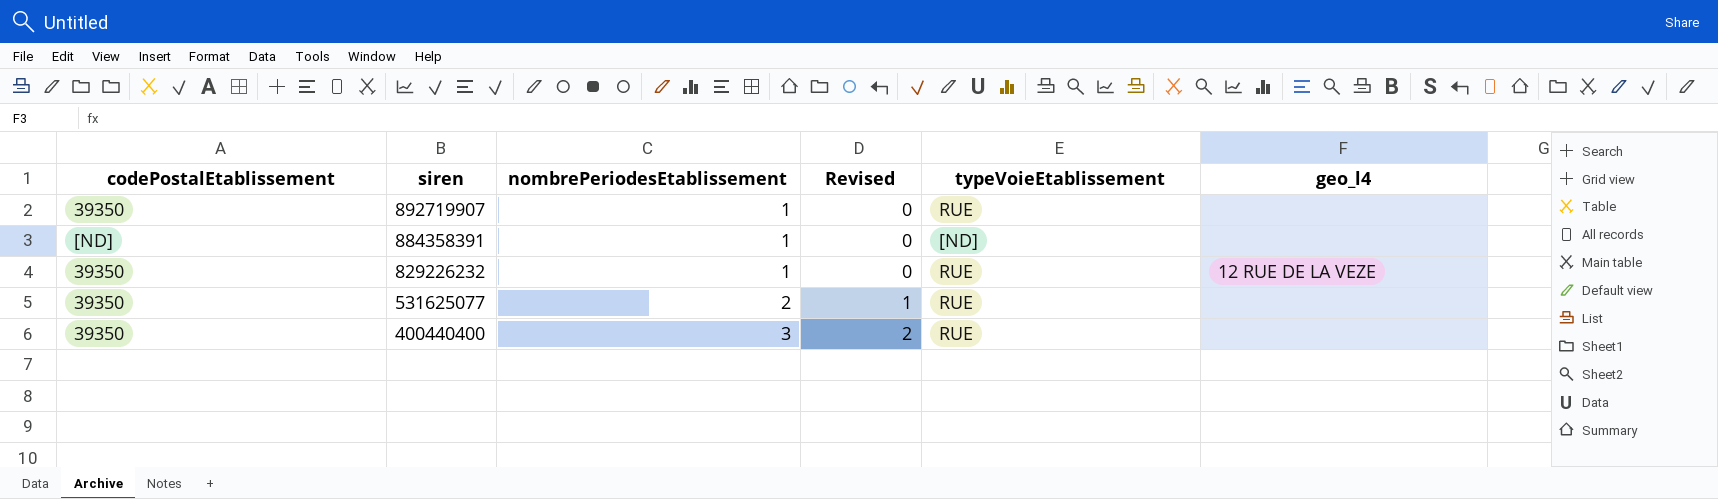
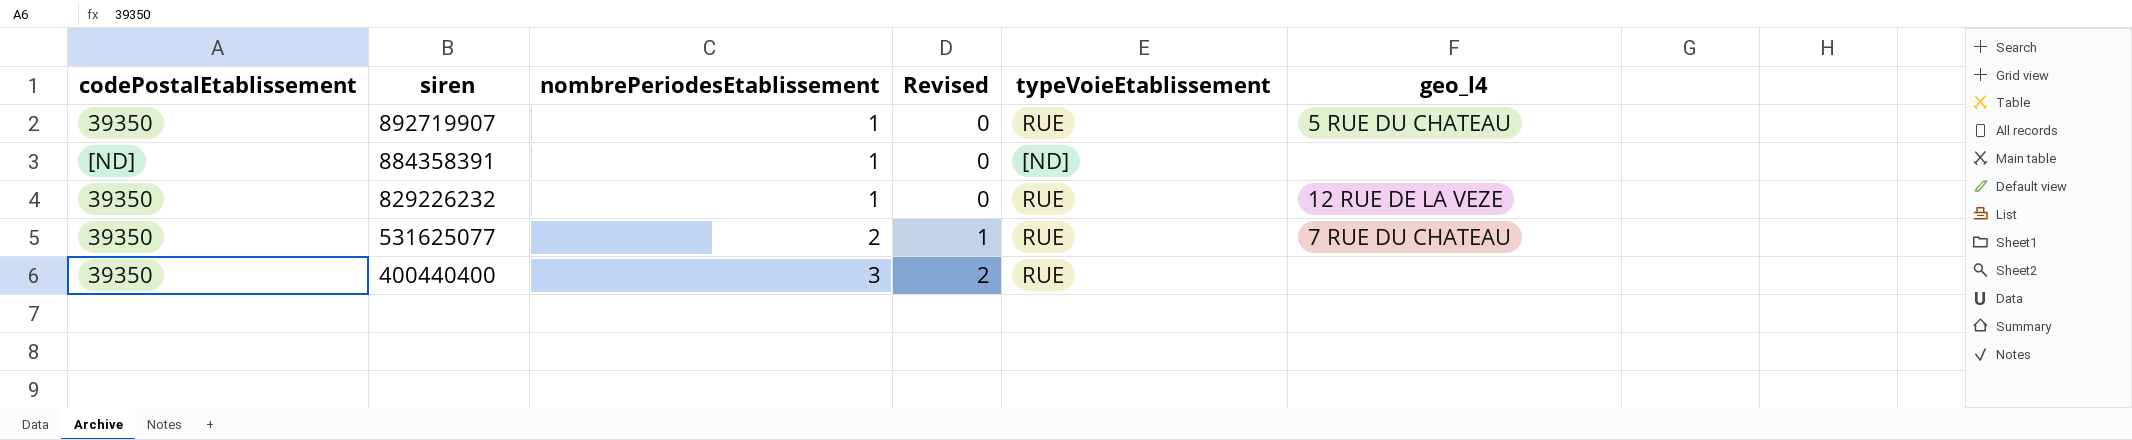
892719907 | geo_l4: none -> 5 RUE DU CHATEAU
531625077 | geo_l4: none -> 7 RUE DU CHATEAU

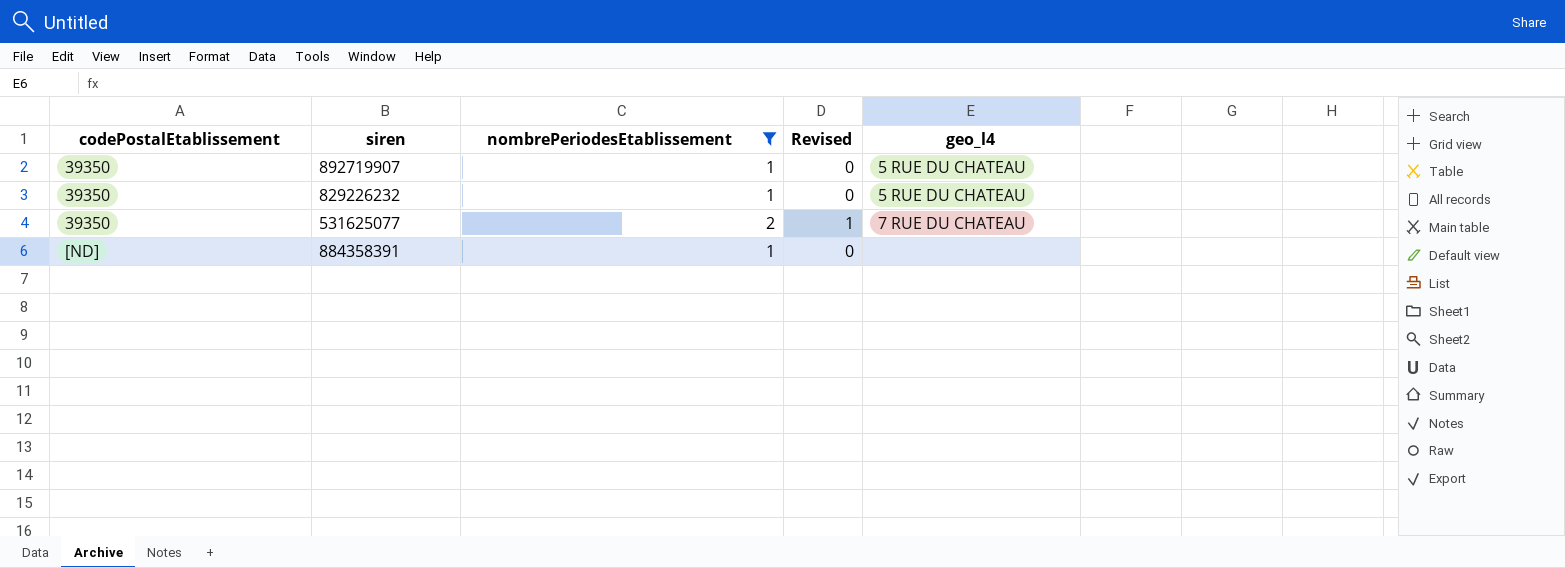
filter: none -> nombrePeriodesEtablissement != 3
row order: siren descending -> codePostalEtablissement ascending
column typeVoieEtablissement | position: 5 -> none
829226232 | geo_l4: 12 RUE DE LA VEZE -> 5 RUE DU CHATEAU

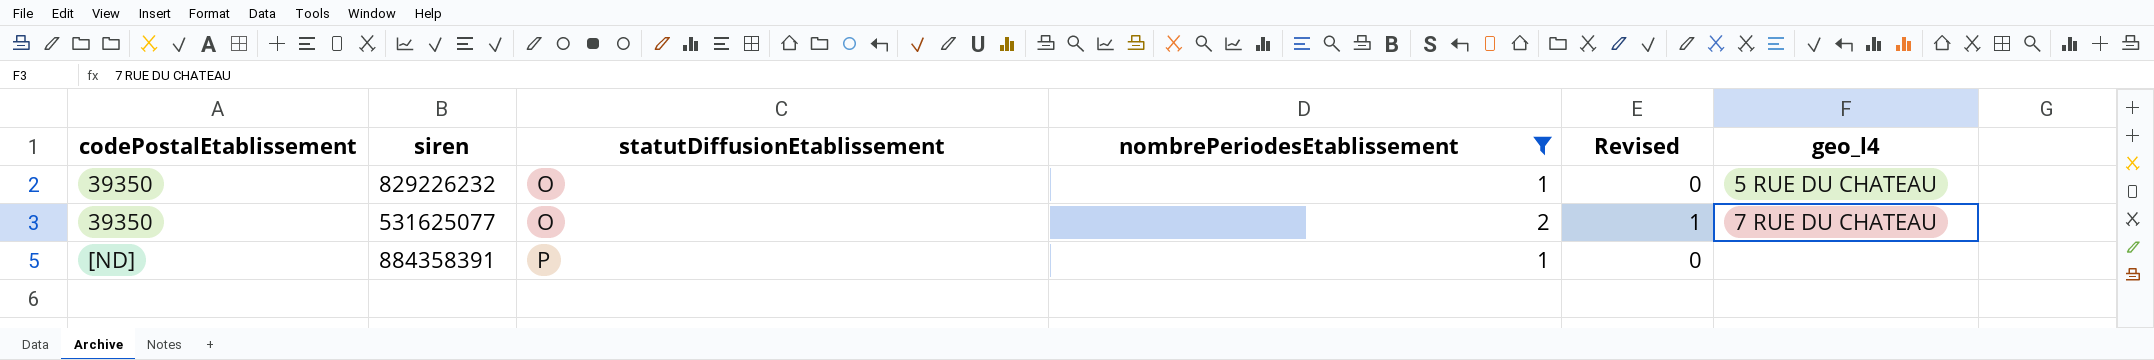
column statutDiffusionEtablissement | position: none -> 3
row 892719907: 39350 | 1 | 0 | 5 RUE DU CHATEAU -> none

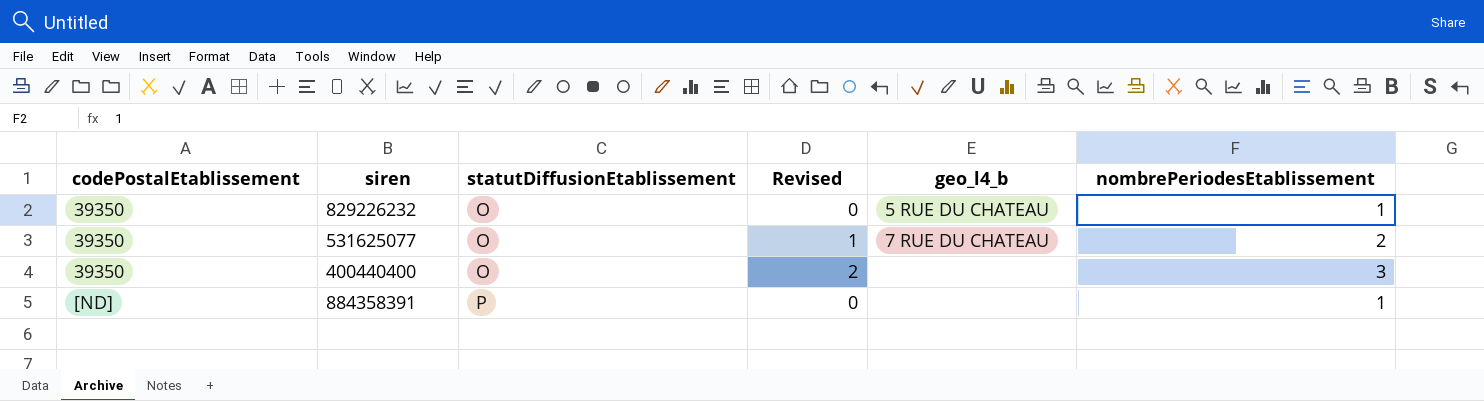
filter: nombrePeriodesEtablissement != 3 -> none
column name: geo_l4 -> geo_l4_b
column nombrePeriodesEtablissement | position: 4 -> 6

